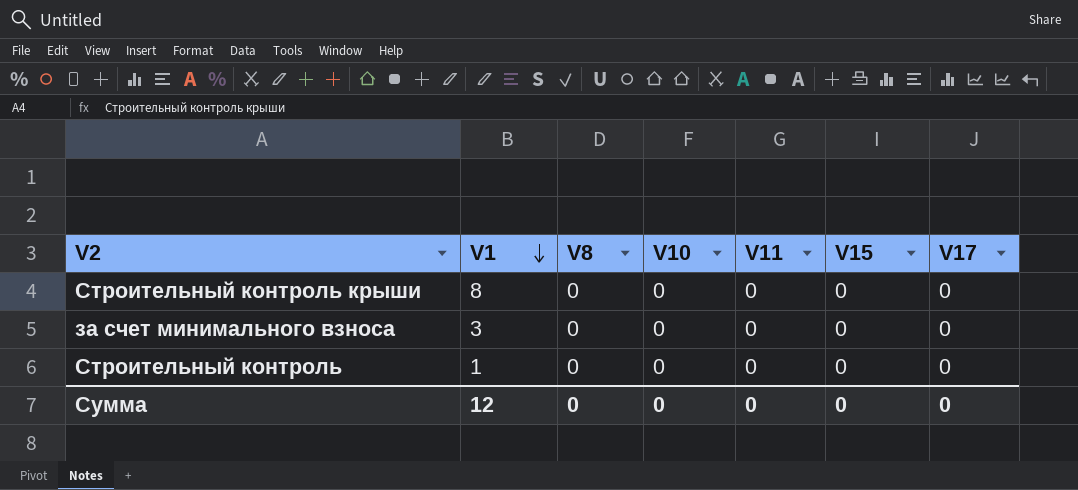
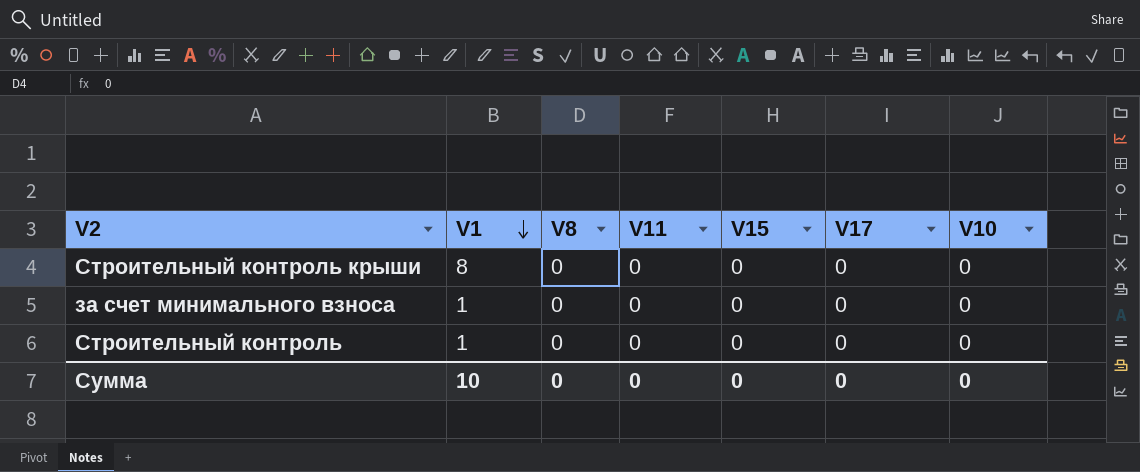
column V10 | position: 4 -> 7
за счет минимального взноса | V1: 3 -> 1
Сумма | V1: 12 -> 10

